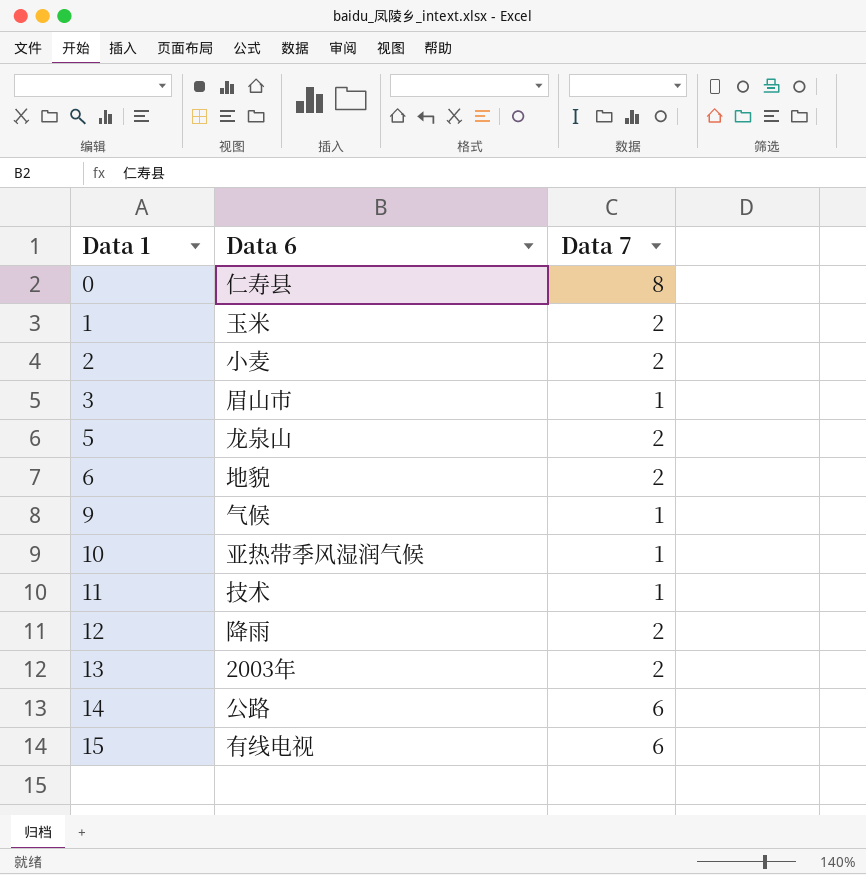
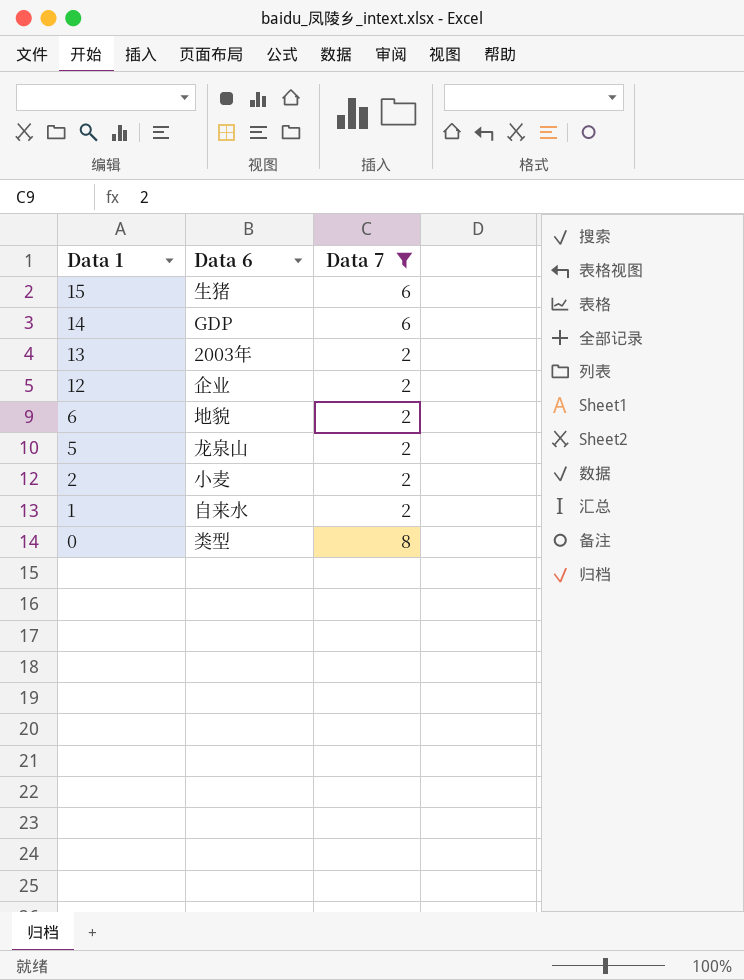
filter: none -> Data 7 != 1
row order: Data 1 ascending -> Data 1 descending
15 | Data 6: 有线电视 -> 生猪
14 | Data 6: 公路 -> GDP
12 | Data 6: 降雨 -> 企业
1 | Data 6: 玉米 -> 自来水
0 | Data 6: 仁寿县 -> 类型

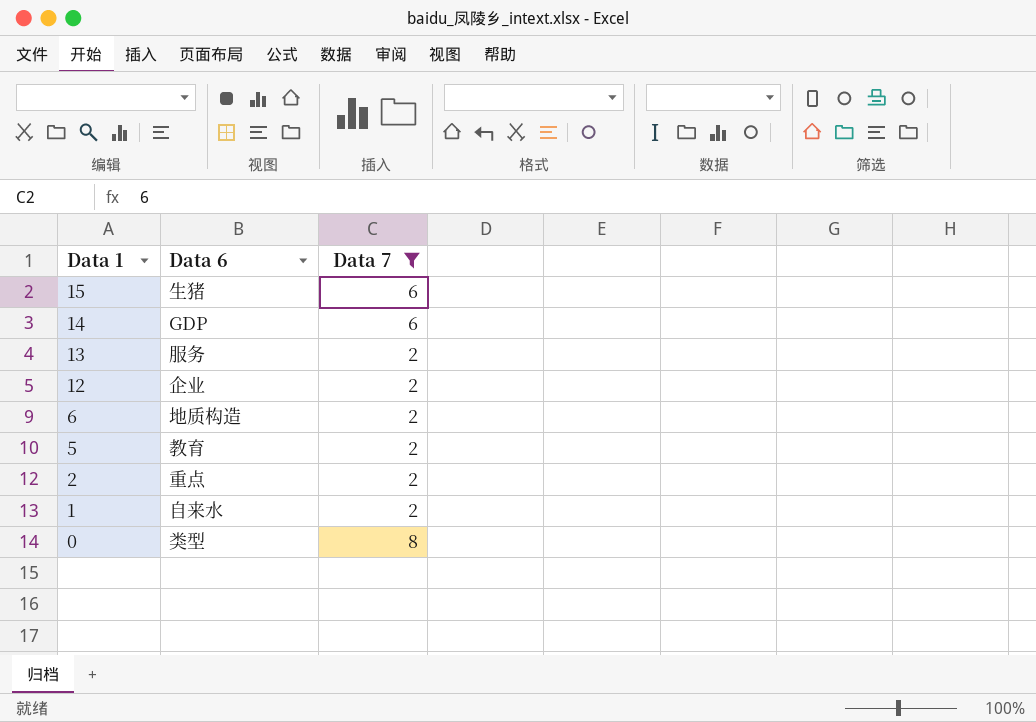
13 | Data 6: 2003年 -> 服务
6 | Data 6: 地貌 -> 地质构造
5 | Data 6: 龙泉山 -> 教育
2 | Data 6: 小麦 -> 重点

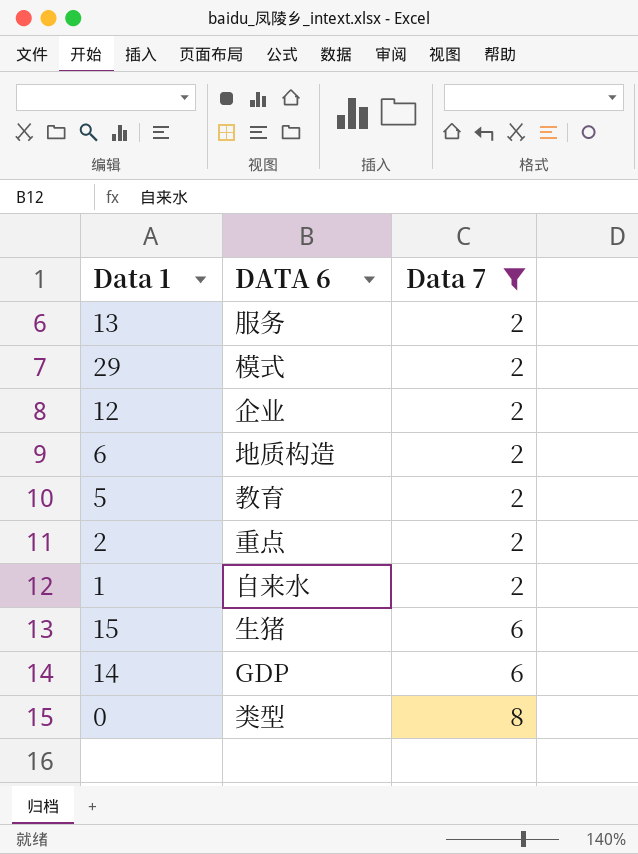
row order: Data 1 descending -> Data 7 ascending
column name: Data 6 -> DATA 6
row 29: none -> 模式 | 2

